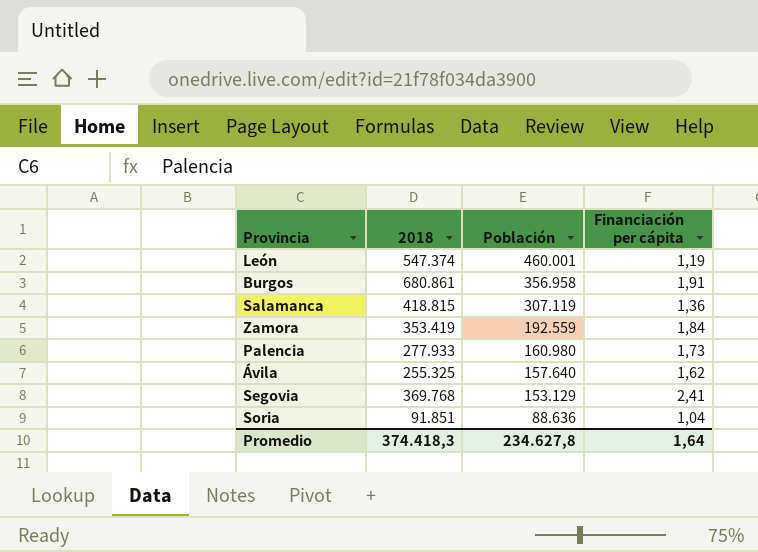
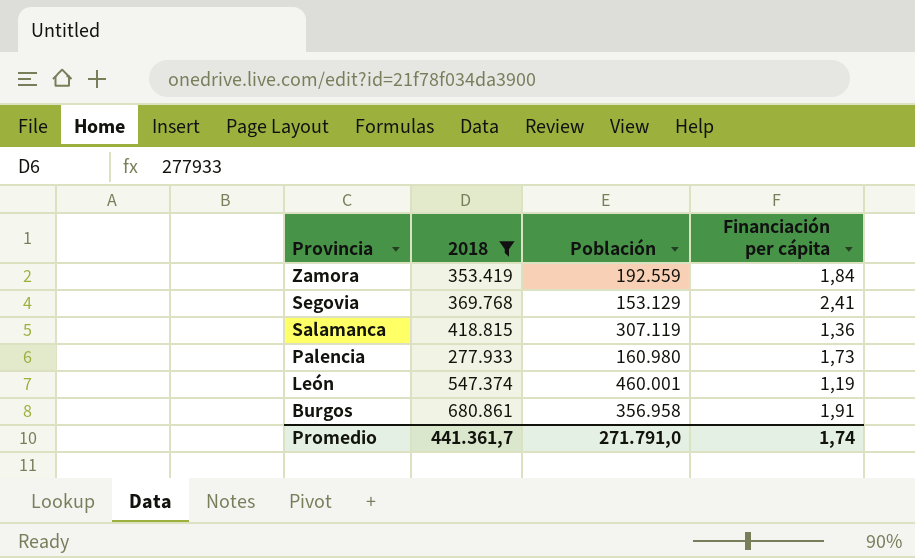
filter: none -> 2018 >= 277.933
row order: Población descending -> Provincia descending
Promedio | 2018: 374.418,3 -> 441.361,7
Promedio | Población: 234.627,8 -> 271.791,0
Promedio | Financiación per cápita: 1,64 -> 1,74

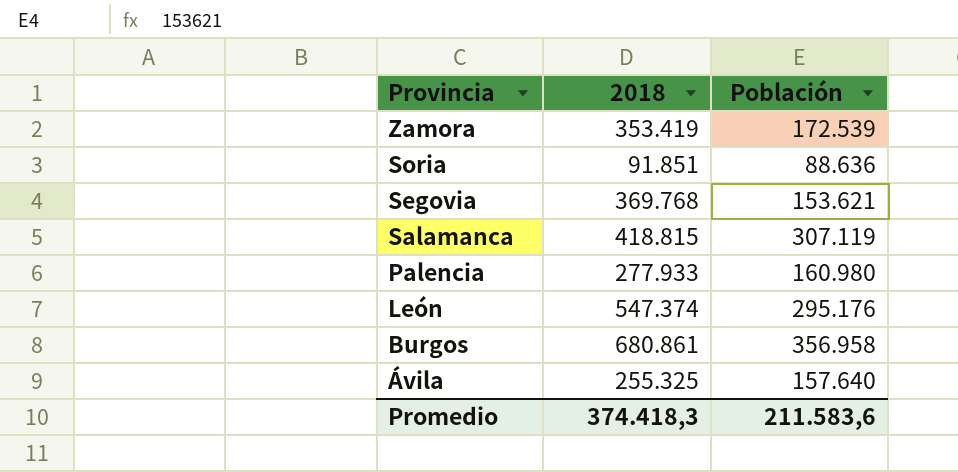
filter: 2018 >= 277.933 -> none
column Financiación per cápita | formula: [2018] / [Población] -> none
Zamora | Población: 192.559 -> 172.539
Segovia | Población: 153.129 -> 153.621
León | Población: 460.001 -> 295.176
Promedio | 2018: 441.361,7 -> 374.418,3
Promedio | Población: 271.791,0 -> 211.583,6

